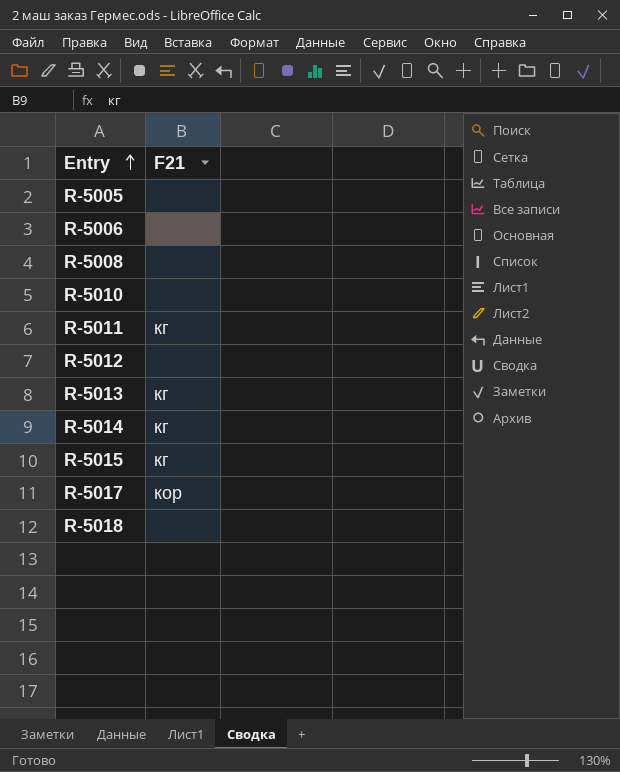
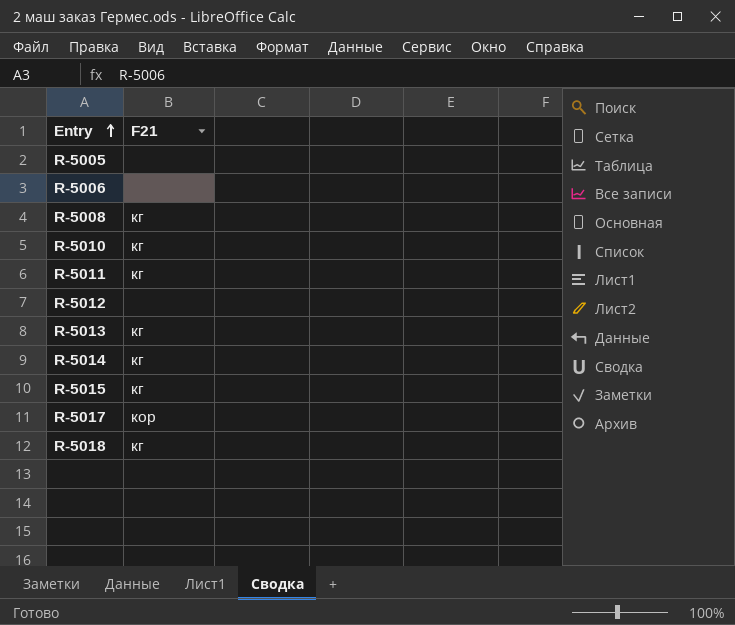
R-5008 | F21: none -> кг
R-5010 | F21: none -> кг
R-5018 | F21: none -> кг

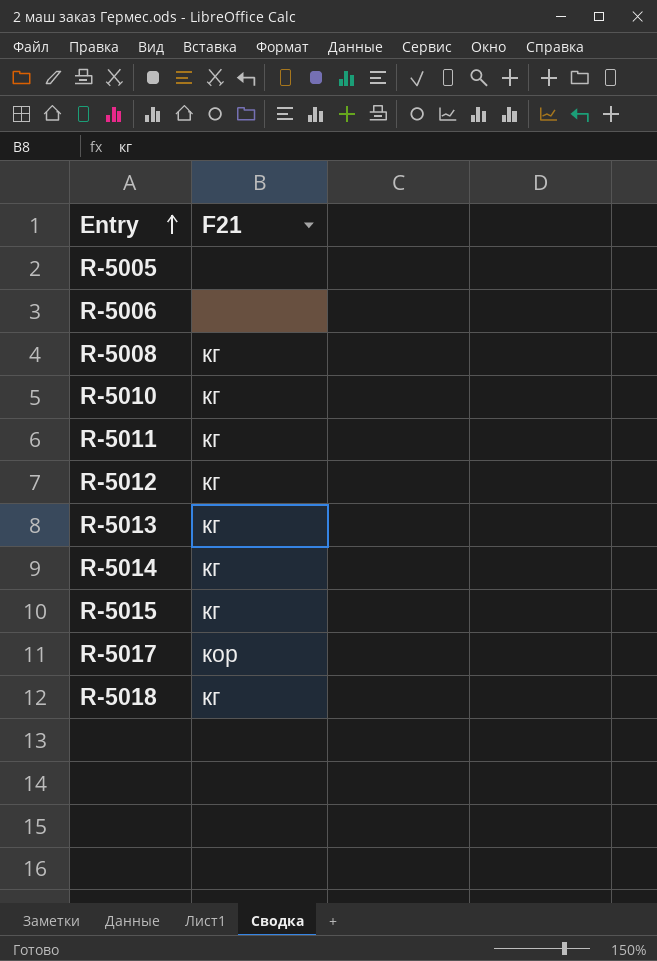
R-5012 | F21: none -> кг

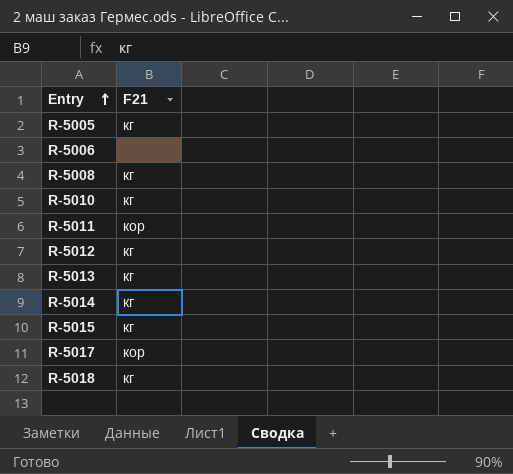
R-5005 | F21: none -> кг
R-5011 | F21: кг -> кор

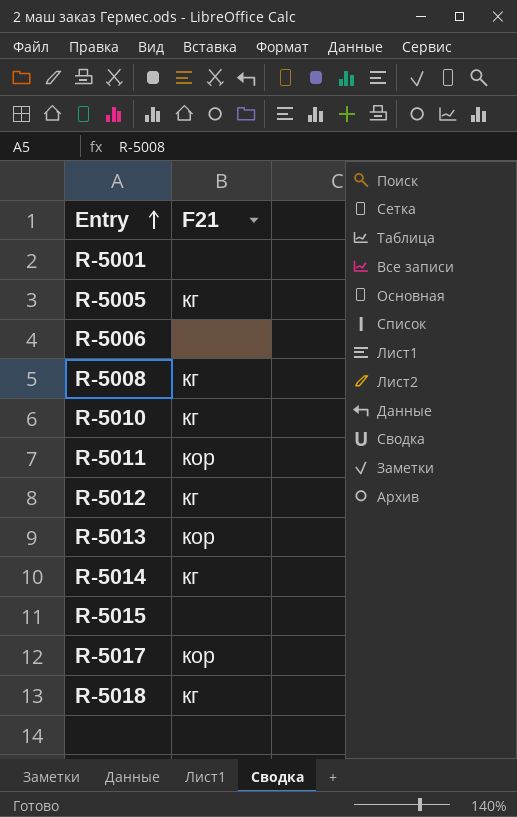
row R-5001: none -> none
R-5013 | F21: кг -> кор
R-5015 | F21: кг -> none

